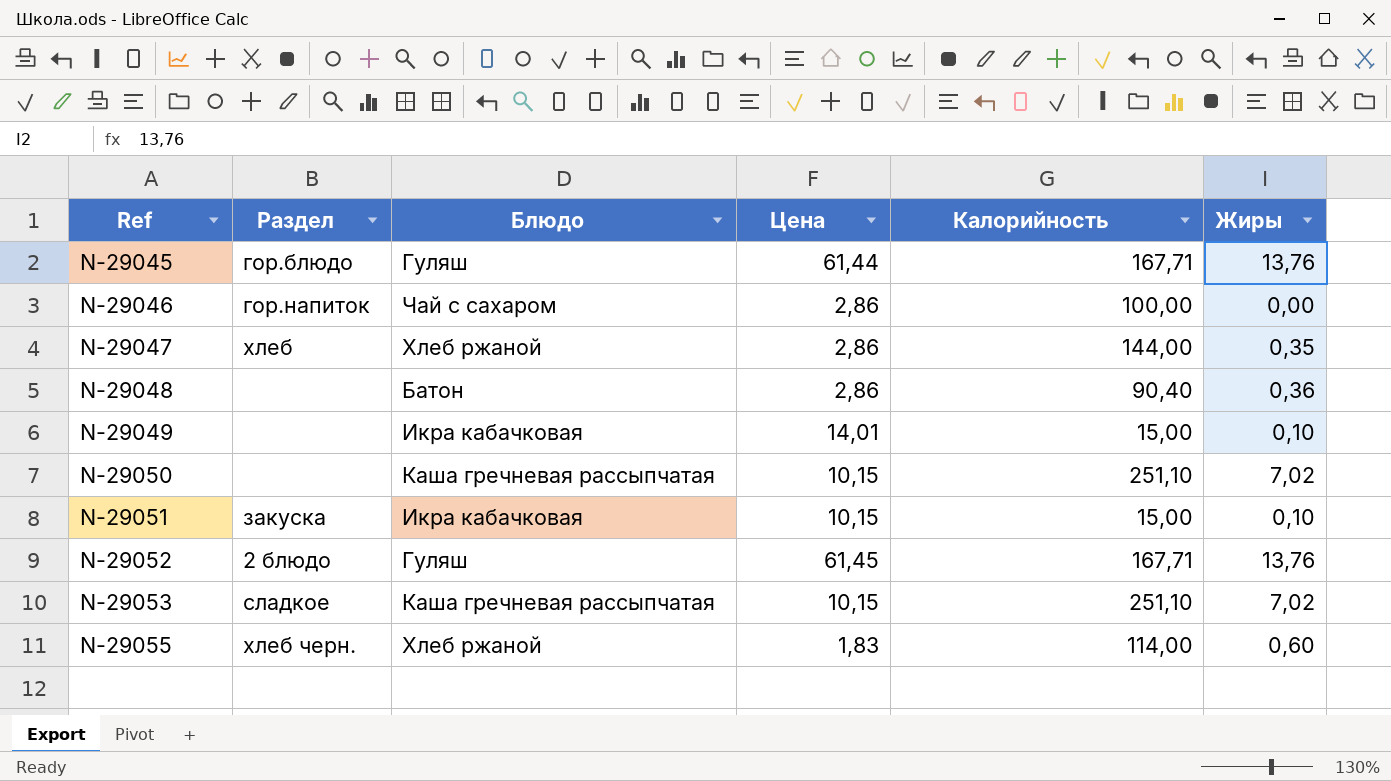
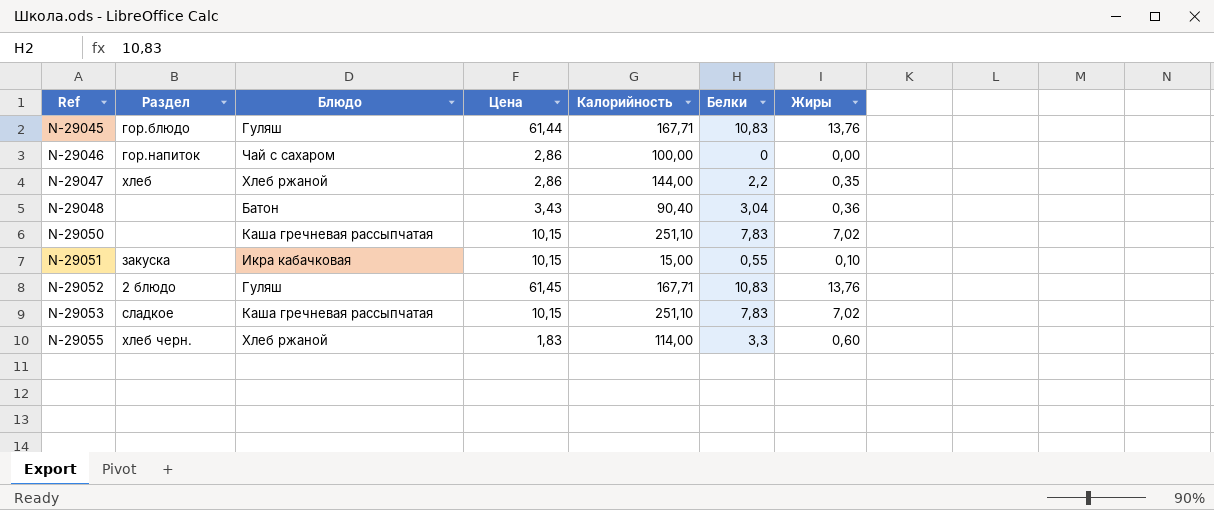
column Белки | position: none -> 6
row N-29049: none | Икра кабачковая | 14,01 | 15,00 | 0,10 -> none
N-29048 | Цена: 2,86 -> 3,43

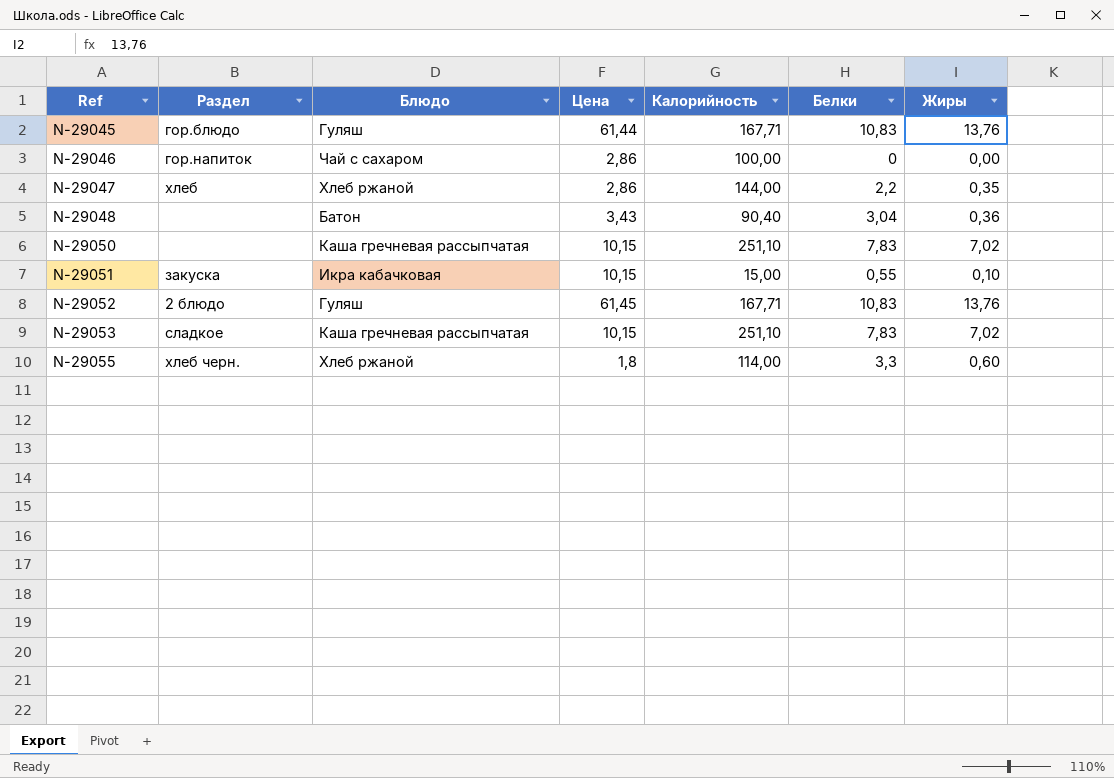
N-29055 | Цена: 1,83 -> 1,8

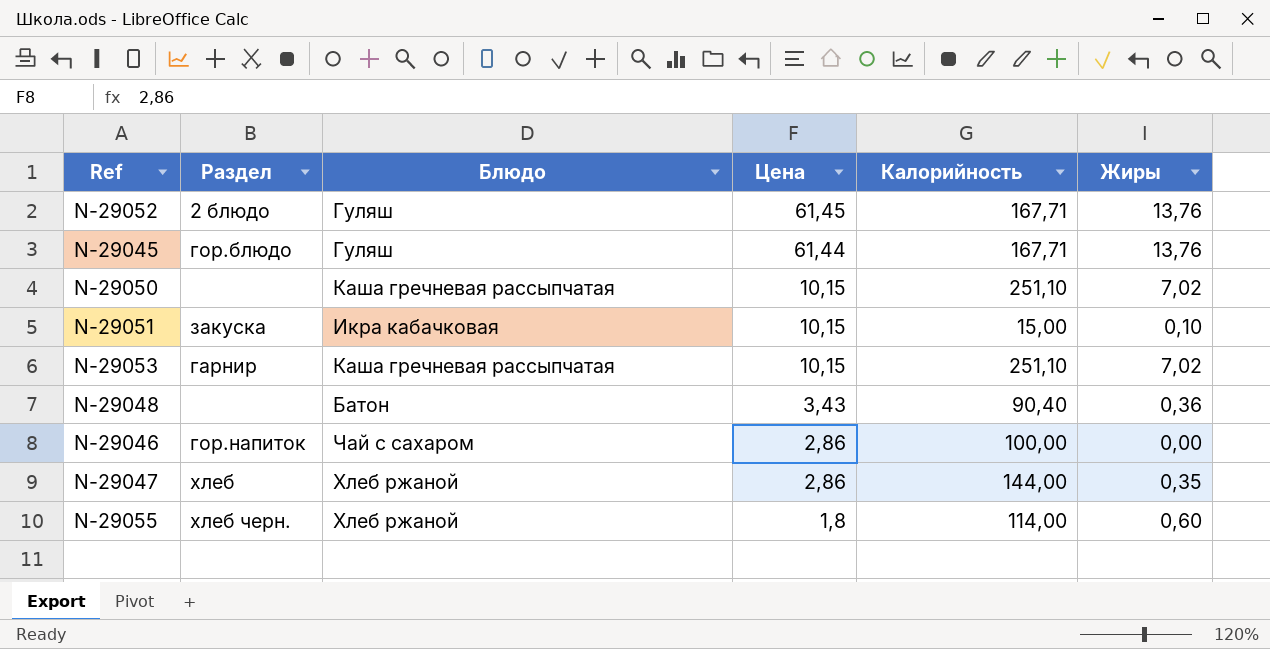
row order: Ref ascending -> Цена descending
column Белки | position: 6 -> none
N-29053 | Раздел: сладкое -> гарнир

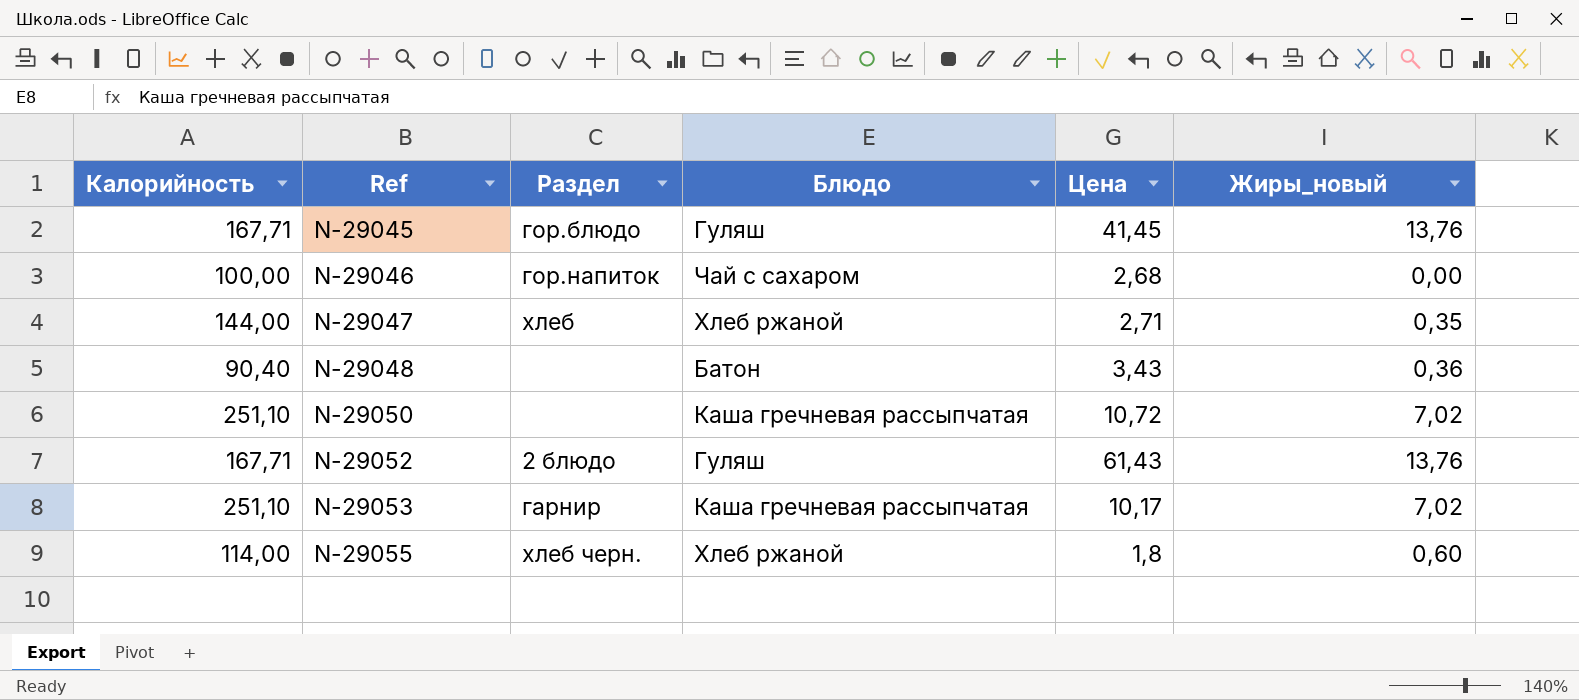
row order: Цена descending -> Ref ascending
column Калорийность | position: 5 -> 1
column name: Жиры -> Жиры_новый
row N-29051: закуска | Икра кабачковая | 10,15 | 15,00 | 0,10 -> none
N-29045 | Цена: 61,44 -> 41,45
N-29046 | Цена: 2,86 -> 2,68
N-29047 | Цена: 2,86 -> 2,71
N-29050 | Цена: 10,15 -> 10,72
N-29052 | Цена: 61,45 -> 61,43
N-29053 | Цена: 10,15 -> 10,17

